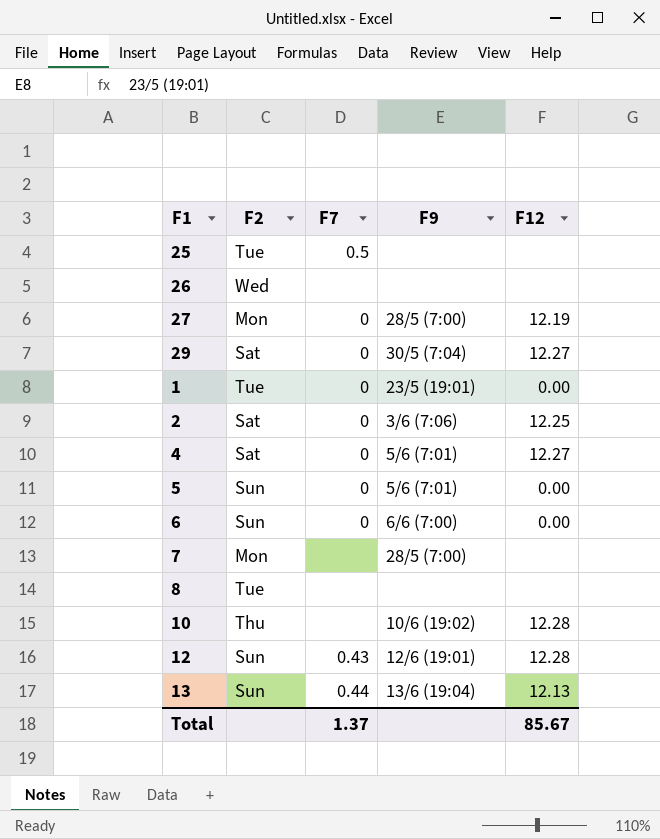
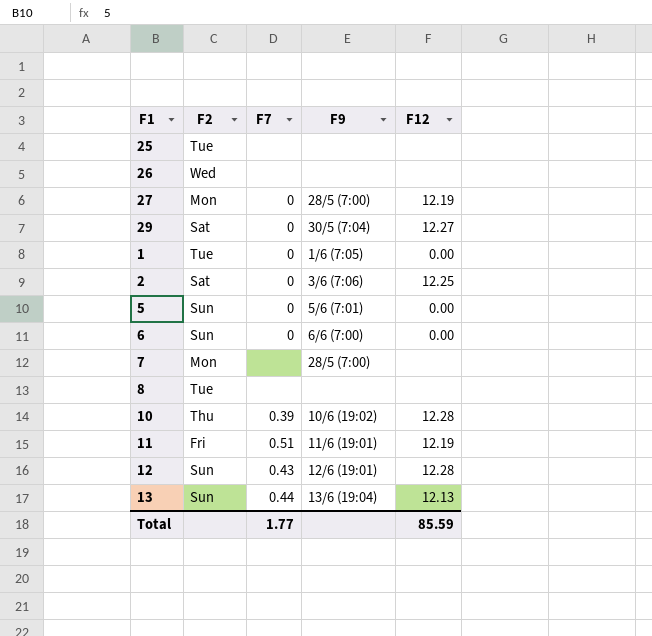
row 4: Sat | 0 | 5/6 (7:01) | 12.27 -> none
25 | F7: 0.5 -> none
1 | F9: 23/5 (19:01) -> 1/6 (7:05)
10 | F7: none -> 0.39
row 11: none -> Fri | 0.51 | 11/6 (19:01) | 12.19
Total | F7: 1.37 -> 1.77
Total | F12: 85.67 -> 85.59

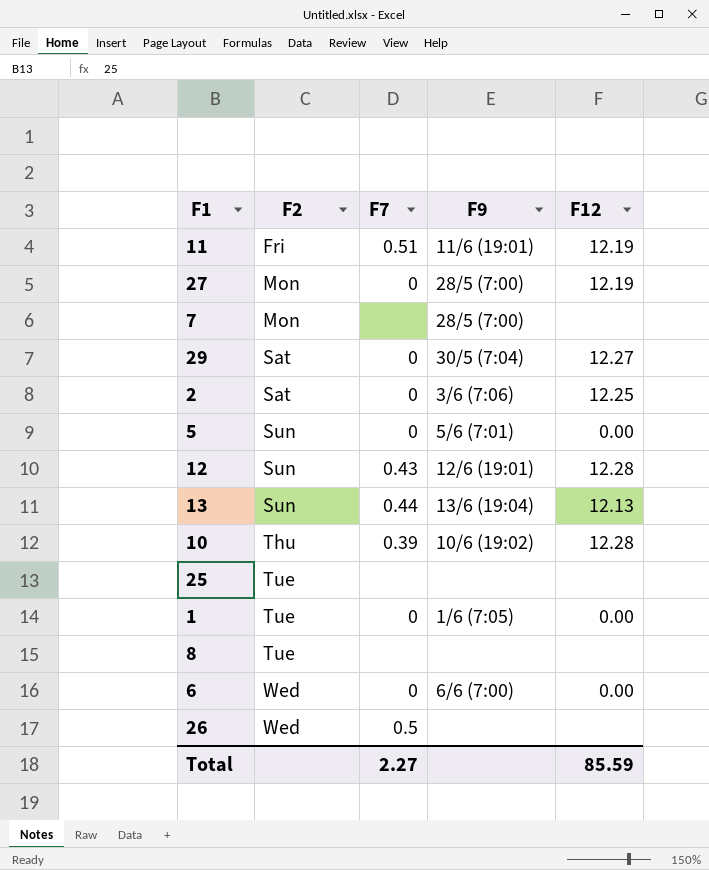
row order: none -> F2 ascending
6 | F2: Sun -> Wed
26 | F7: none -> 0.5
Total | F7: 1.77 -> 2.27

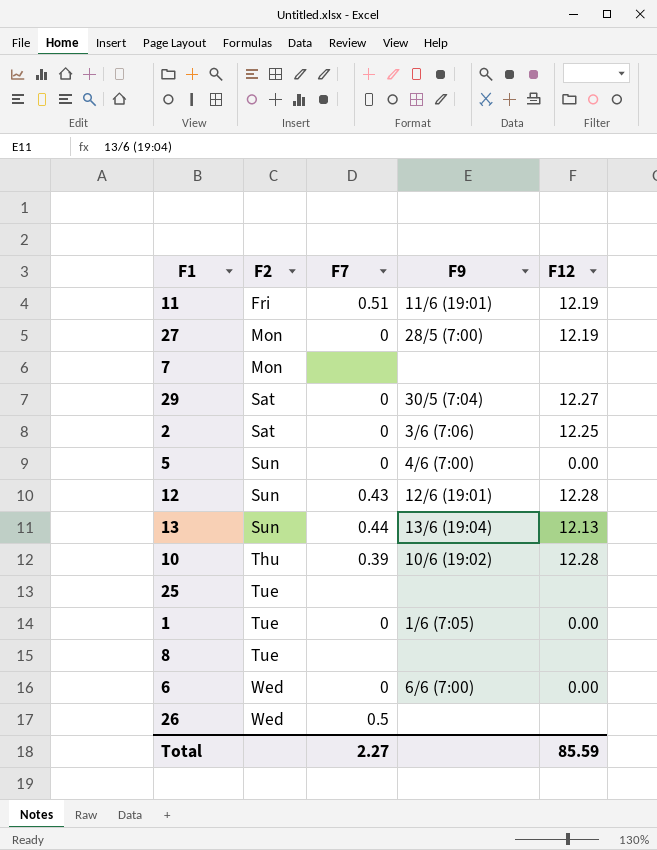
7 | F9: 28/5 (7:00) -> none
5 | F9: 5/6 (7:01) -> 4/6 (7:00)

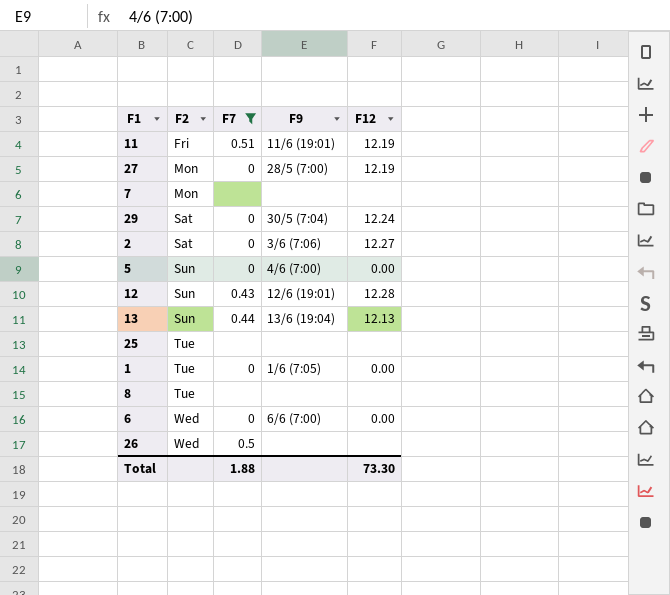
filter: none -> F7 != 0.39
29 | F12: 12.27 -> 12.24
2 | F12: 12.25 -> 12.27
Total | F7: 2.27 -> 1.88
Total | F12: 85.59 -> 73.30

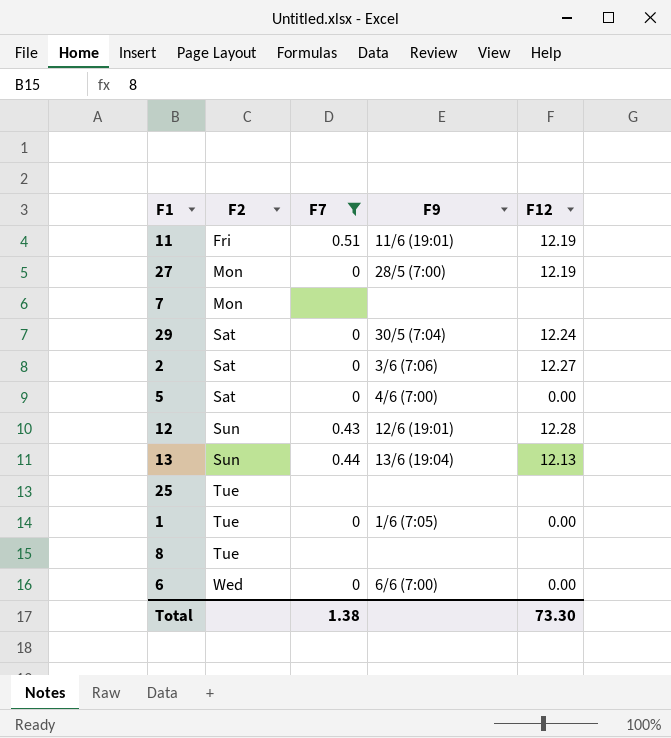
row 26: Wed | 0.5 | none | none -> none
5 | F2: Sun -> Sat
Total | F7: 1.88 -> 1.38

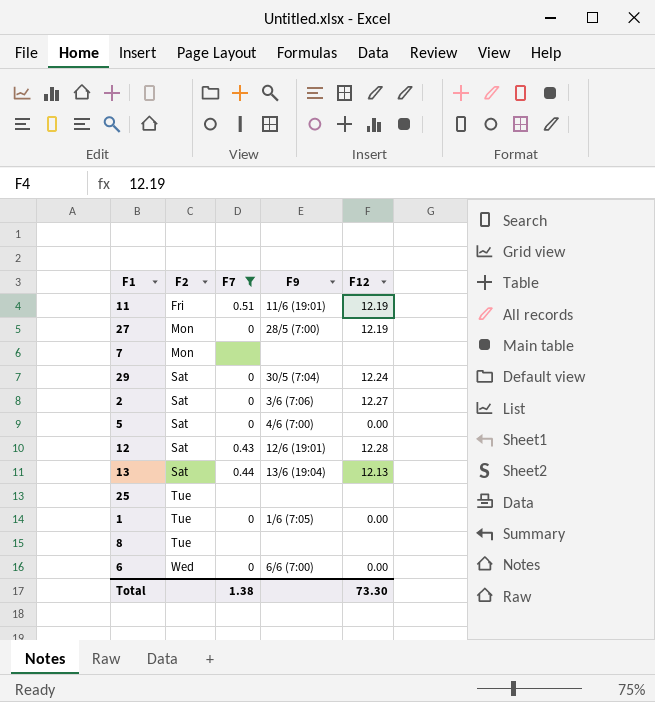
12 | F2: Sun -> Sat
13 | F2: Sun -> Sat

